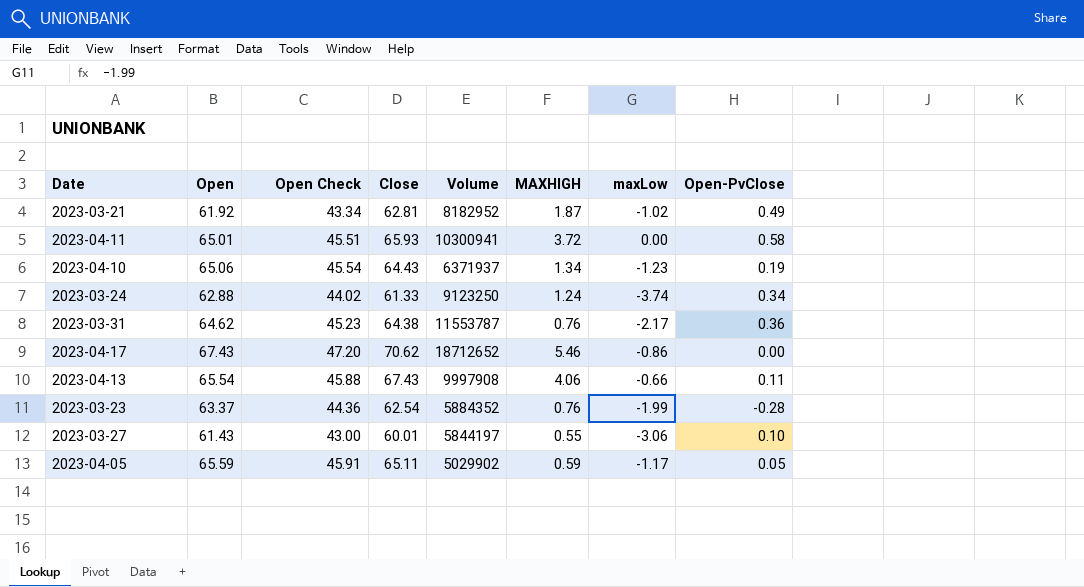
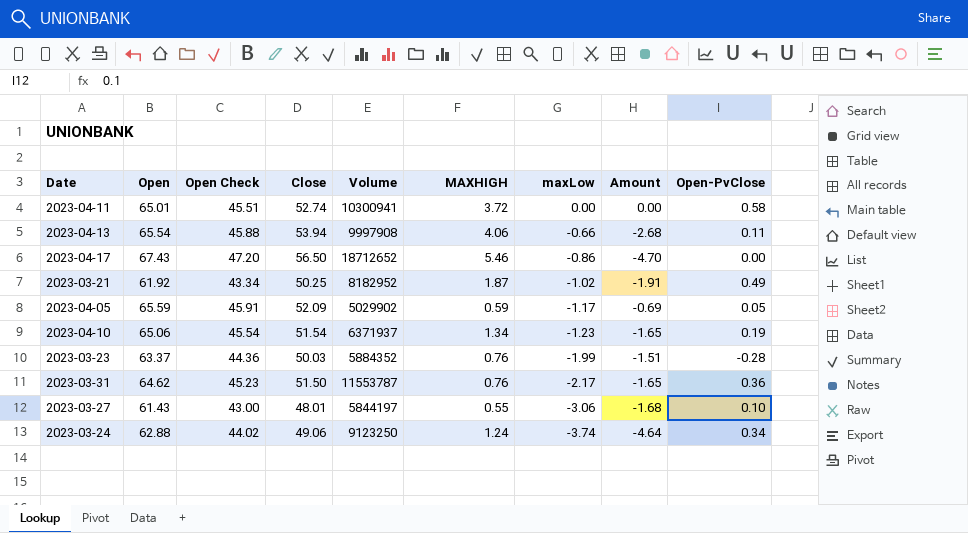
row order: none -> maxLow descending
column Amount | formula: none -> [MAXHIGH] * [maxLow]
2023-04-11 | Close: 65.93 -> 52.74
2023-04-13 | Close: 67.43 -> 53.94
2023-04-17 | Close: 70.62 -> 56.50
2023-03-21 | Close: 62.81 -> 50.25
2023-04-05 | Close: 65.11 -> 52.09
2023-04-10 | Close: 64.43 -> 51.54
2023-03-23 | Close: 62.54 -> 50.03
2023-03-31 | Close: 64.38 -> 51.50
2023-03-27 | Close: 60.01 -> 48.01
2023-03-24 | Close: 61.33 -> 49.06

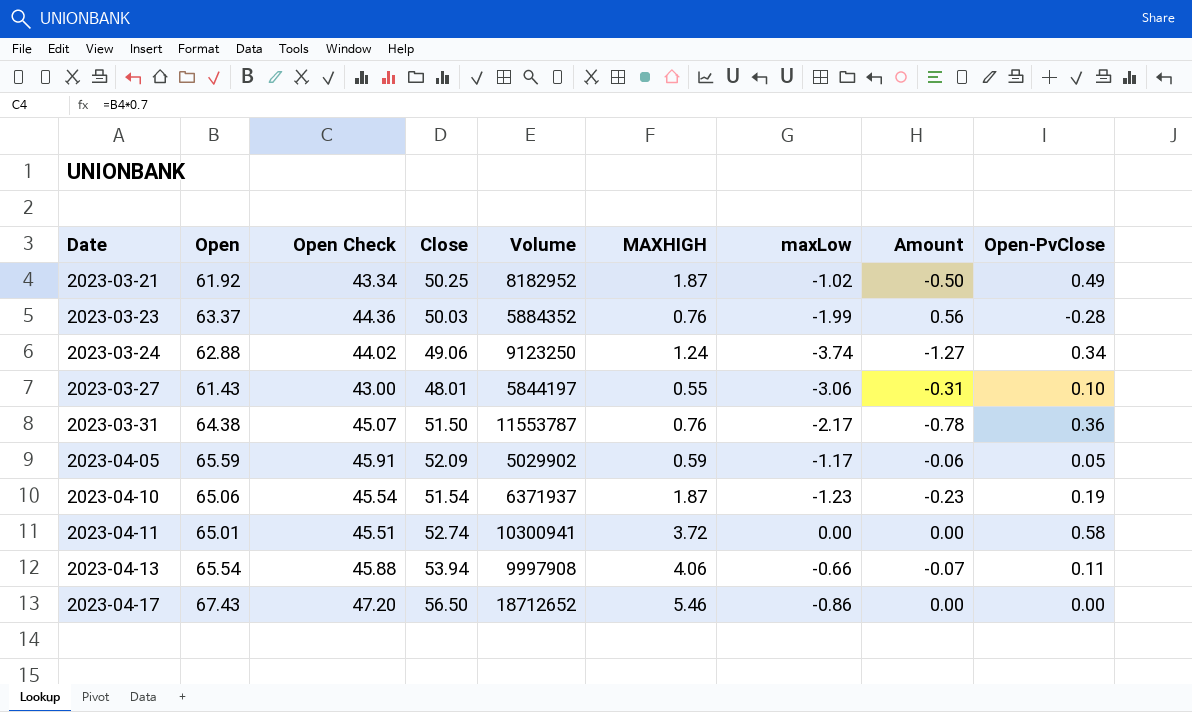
row order: maxLow descending -> Date ascending
column Amount | formula: [MAXHIGH] * [maxLow] -> [maxLow] * [Open-PvClose]
2023-03-31 | Open: 64.62 -> 64.38
2023-03-31 | Open Check: 45.23 -> 45.07
2023-04-10 | MAXHIGH: 1.34 -> 1.87

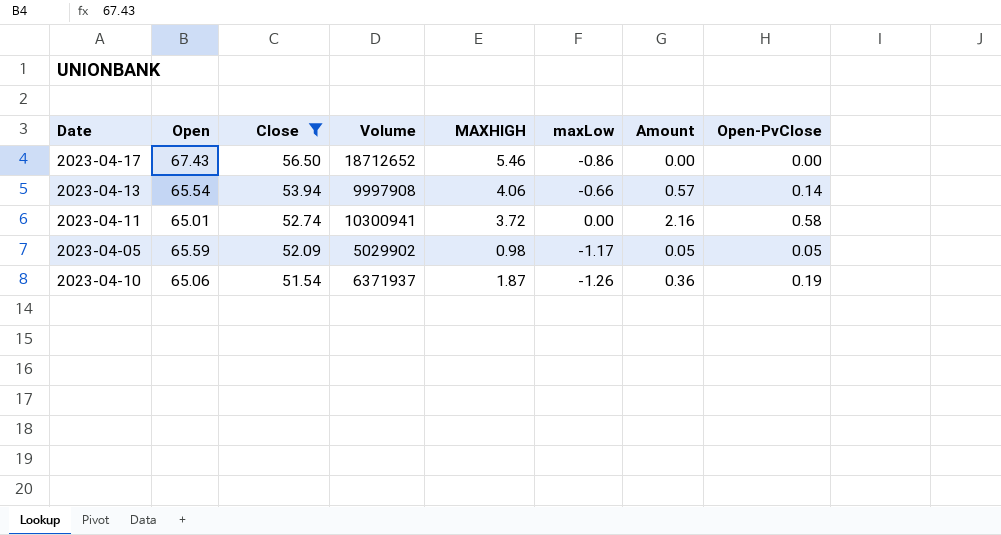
filter: none -> Close >= 51.54
row order: Date ascending -> Close descending
column Open Check | formula: [Open] * 0.7 -> none
column Amount | formula: [maxLow] * [Open-PvClose] -> [MAXHIGH] * [Open-PvClose]
2023-04-13 | Open-PvClose: 0.11 -> 0.14
2023-04-05 | MAXHIGH: 0.59 -> 0.98
2023-04-10 | maxLow: -1.23 -> -1.26

